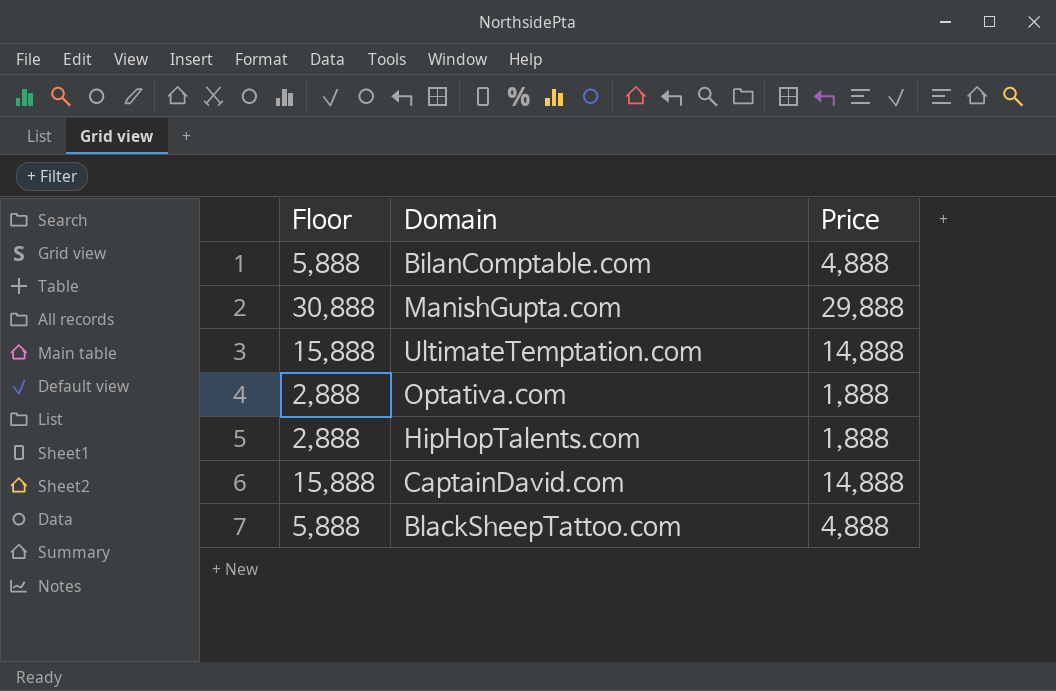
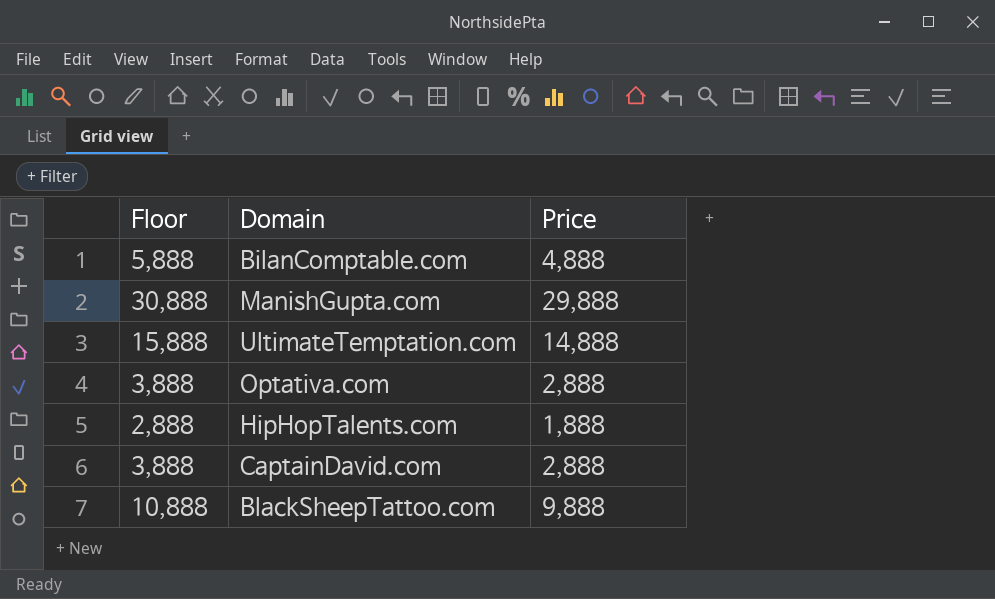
Optativa.com | Floor: 2,888 -> 3,888
Optativa.com | Price: 1,888 -> 2,888
CaptainDavid.com | Floor: 15,888 -> 3,888
CaptainDavid.com | Price: 14,888 -> 2,888
BlackSheepTattoo.com | Floor: 5,888 -> 10,888
BlackSheepTattoo.com | Price: 4,888 -> 9,888

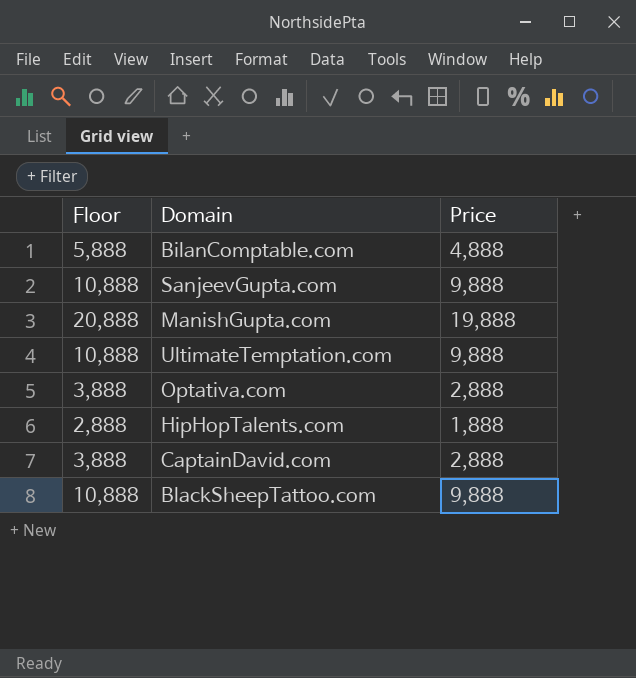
row SanjeevGupta.com: none -> 10,888 | 9,888
ManishGupta.com | Floor: 30,888 -> 20,888
ManishGupta.com | Price: 29,888 -> 19,888
UltimateTemptation.com | Floor: 15,888 -> 10,888
UltimateTemptation.com | Price: 14,888 -> 9,888

